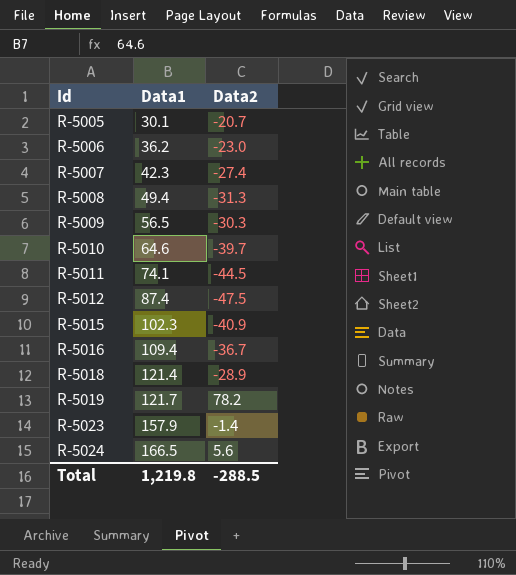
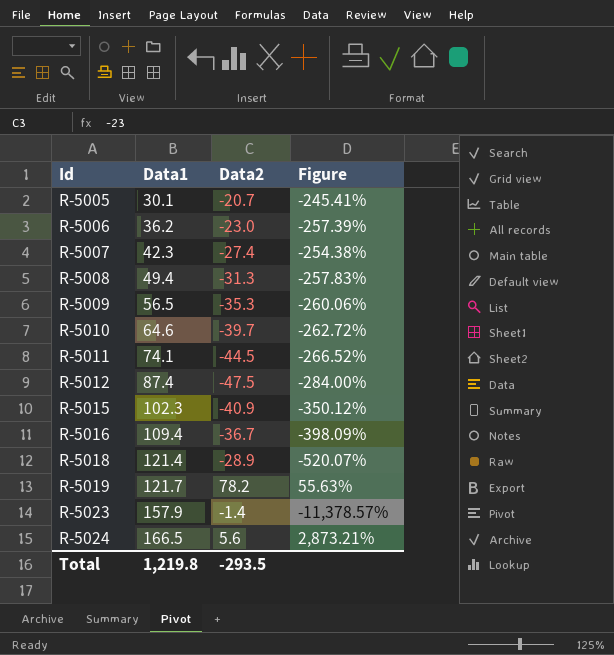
column Figure | formula: none -> ([Data1] - [Data2]) / [Data2]
R-5009 | Data2: -30.3 -> -35.3
Total | Data2: -288.5 -> -293.5

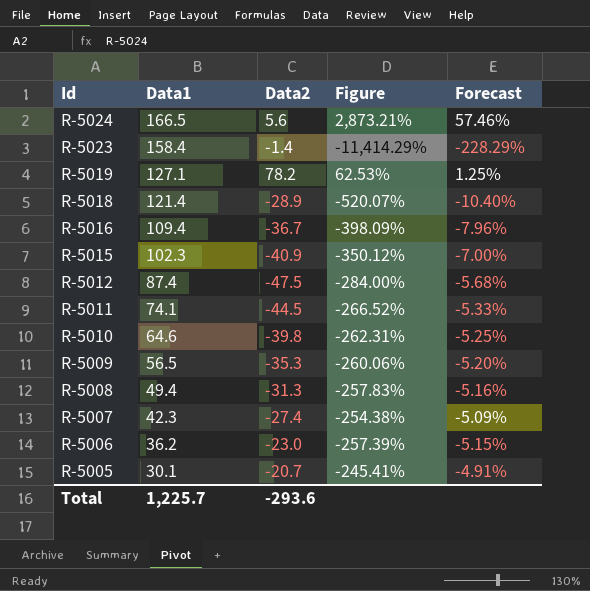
row order: Id ascending -> Id descending
column Forecast | formula: none -> [Figure] * 0.02
R-5023 | Data1: 157.9 -> 158.4
R-5023 | Figure: -11,378.57% -> -11,414.29%
R-5019 | Data1: 121.7 -> 127.1
R-5019 | Figure: 55.63% -> 62.53%
R-5010 | Data2: -39.7 -> -39.8
R-5010 | Figure: -262.72% -> -262.31%
Total | Data1: 1,219.8 -> 1,225.7
Total | Data2: -293.5 -> -293.6

